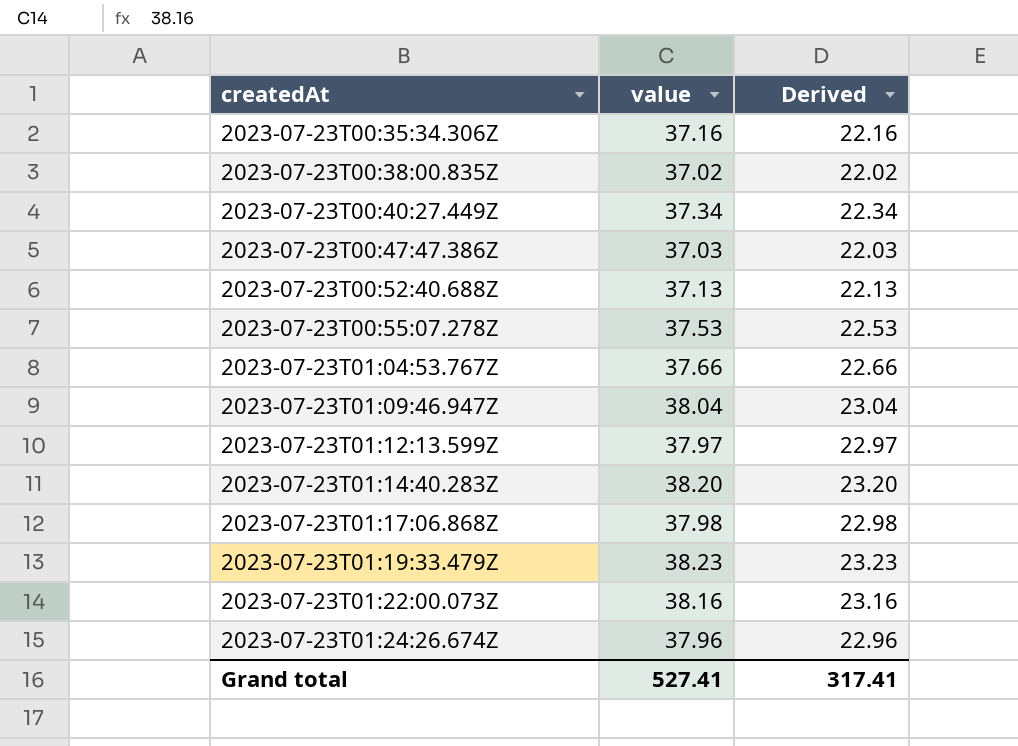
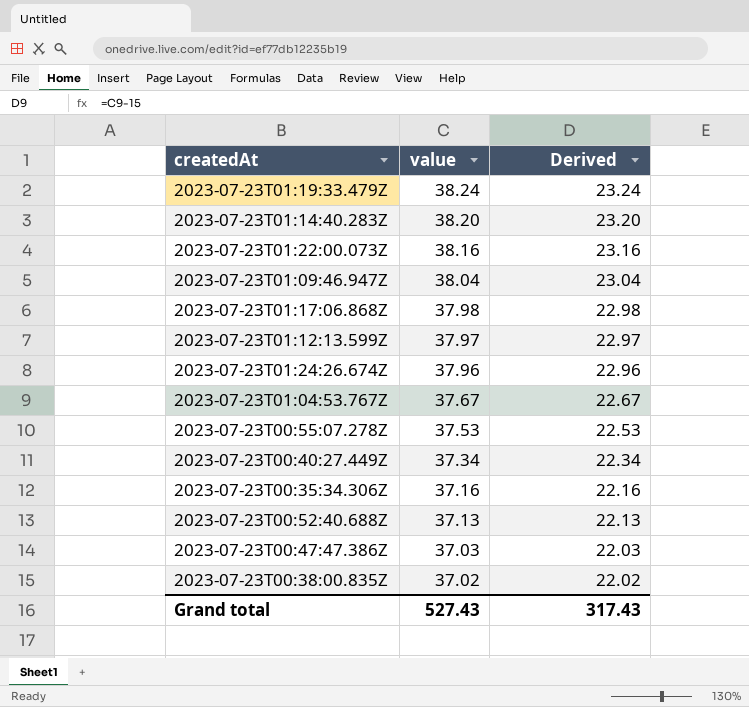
row order: createdAt ascending -> value descending
2023-07-23T01:19:33.479Z | value: 38.23 -> 38.24
2023-07-23T01:19:33.479Z | Derived: 23.23 -> 23.24
2023-07-23T01:04:53.767Z | value: 37.66 -> 37.67
2023-07-23T01:04:53.767Z | Derived: 22.66 -> 22.67
Grand total | value: 527.41 -> 527.43
Grand total | Derived: 317.41 -> 317.43

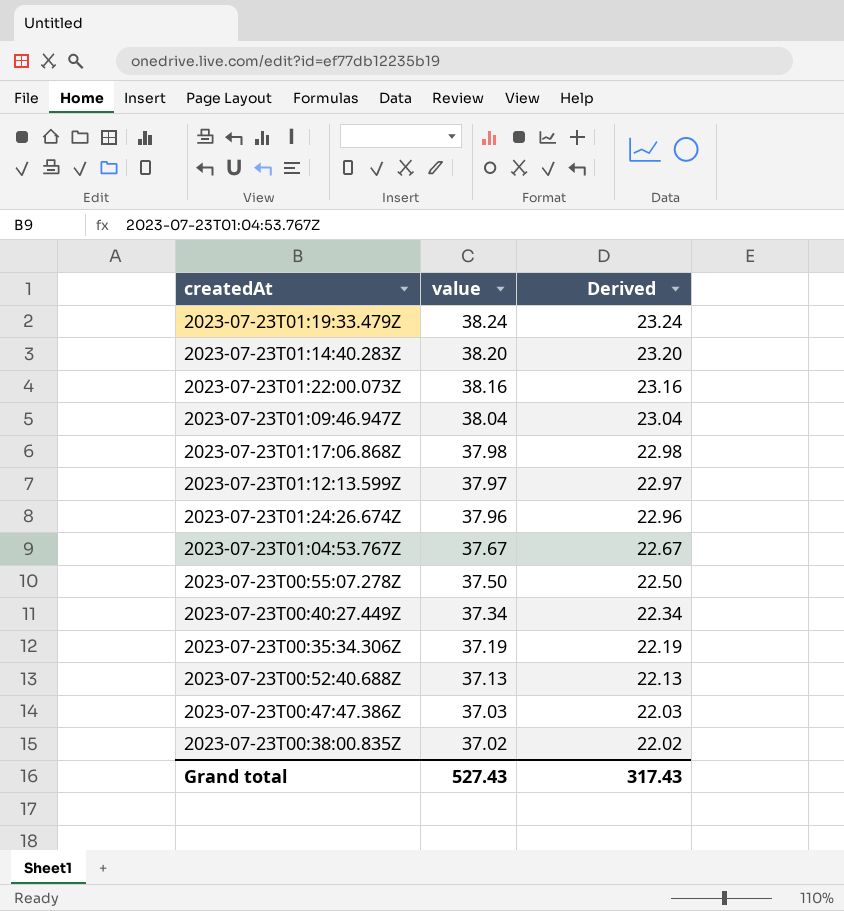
2023-07-23T00:55:07.278Z | value: 37.53 -> 37.50
2023-07-23T00:55:07.278Z | Derived: 22.53 -> 22.50
2023-07-23T00:35:34.306Z | value: 37.16 -> 37.19
2023-07-23T00:35:34.306Z | Derived: 22.16 -> 22.19

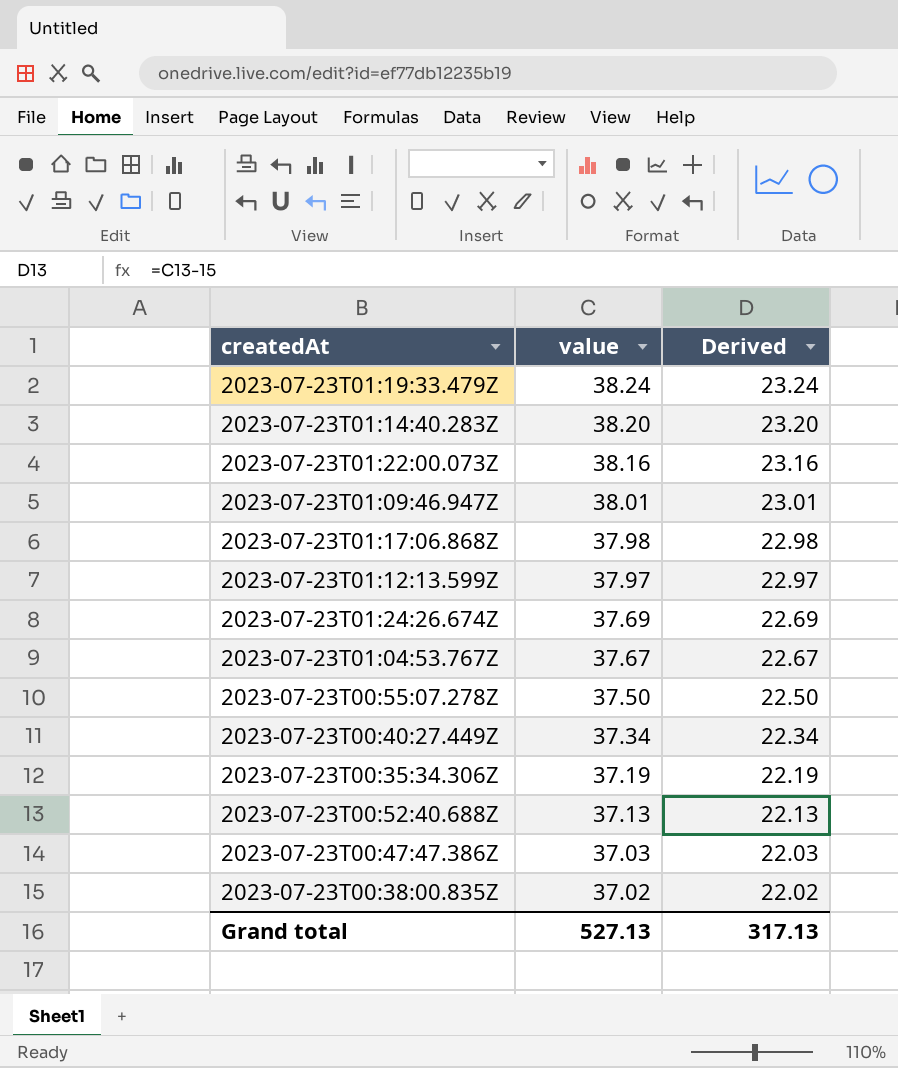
2023-07-23T01:09:46.947Z | value: 38.04 -> 38.01
2023-07-23T01:09:46.947Z | Derived: 23.04 -> 23.01
2023-07-23T01:24:26.674Z | value: 37.96 -> 37.69
2023-07-23T01:24:26.674Z | Derived: 22.96 -> 22.69
Grand total | value: 527.43 -> 527.13
Grand total | Derived: 317.43 -> 317.13

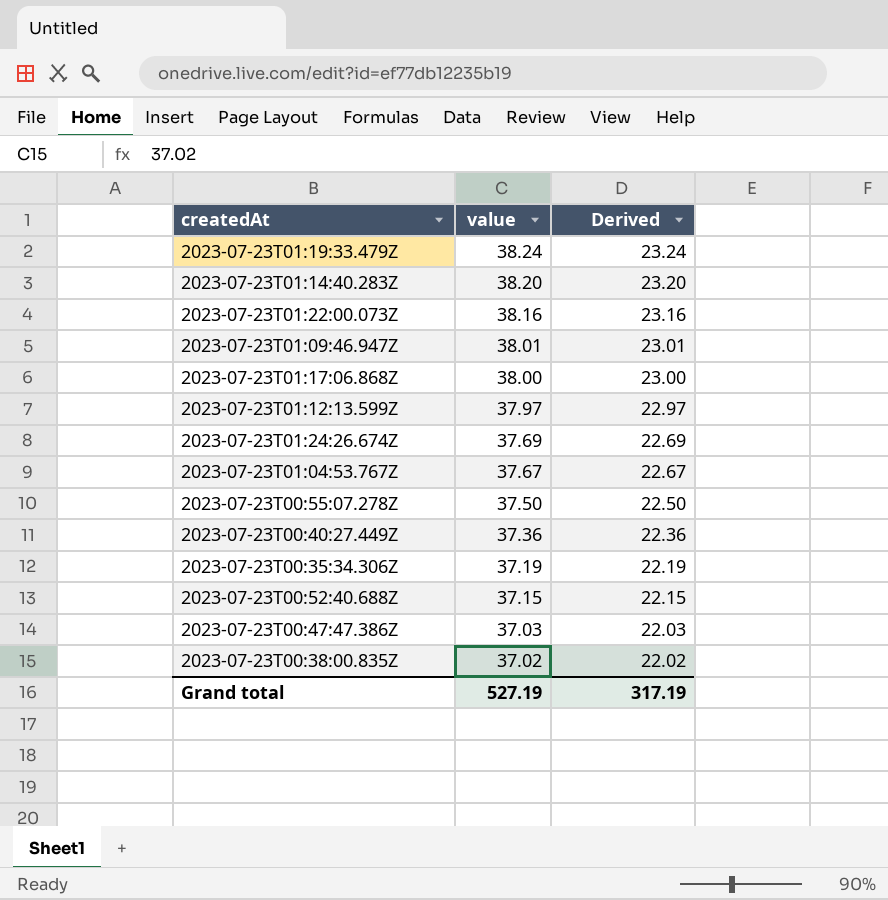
2023-07-23T01:17:06.868Z | value: 37.98 -> 38.00
2023-07-23T01:17:06.868Z | Derived: 22.98 -> 23.00
2023-07-23T00:40:27.449Z | value: 37.34 -> 37.36
2023-07-23T00:40:27.449Z | Derived: 22.34 -> 22.36
2023-07-23T00:52:40.688Z | value: 37.13 -> 37.15
2023-07-23T00:52:40.688Z | Derived: 22.13 -> 22.15
Grand total | value: 527.13 -> 527.19
Grand total | Derived: 317.13 -> 317.19

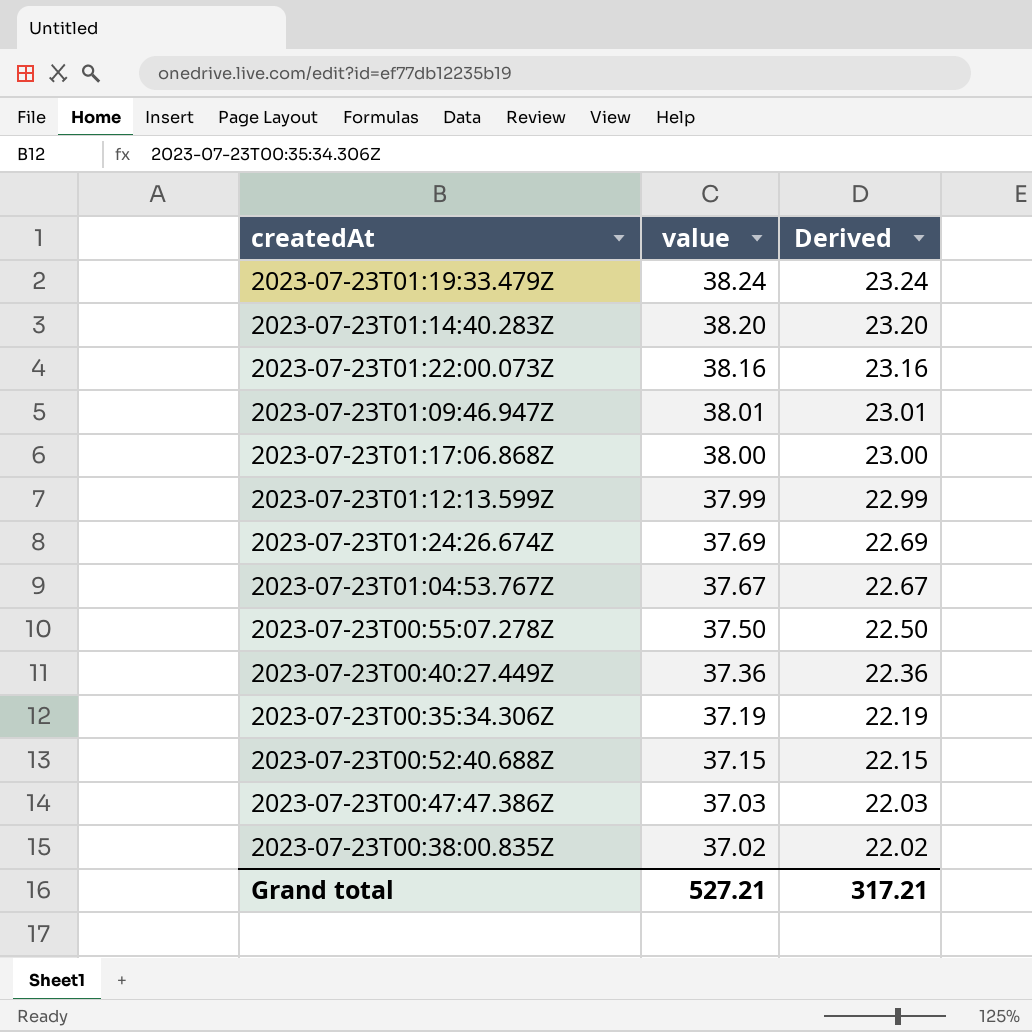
2023-07-23T01:12:13.599Z | value: 37.97 -> 37.99
2023-07-23T01:12:13.599Z | Derived: 22.97 -> 22.99
Grand total | value: 527.19 -> 527.21
Grand total | Derived: 317.19 -> 317.21

